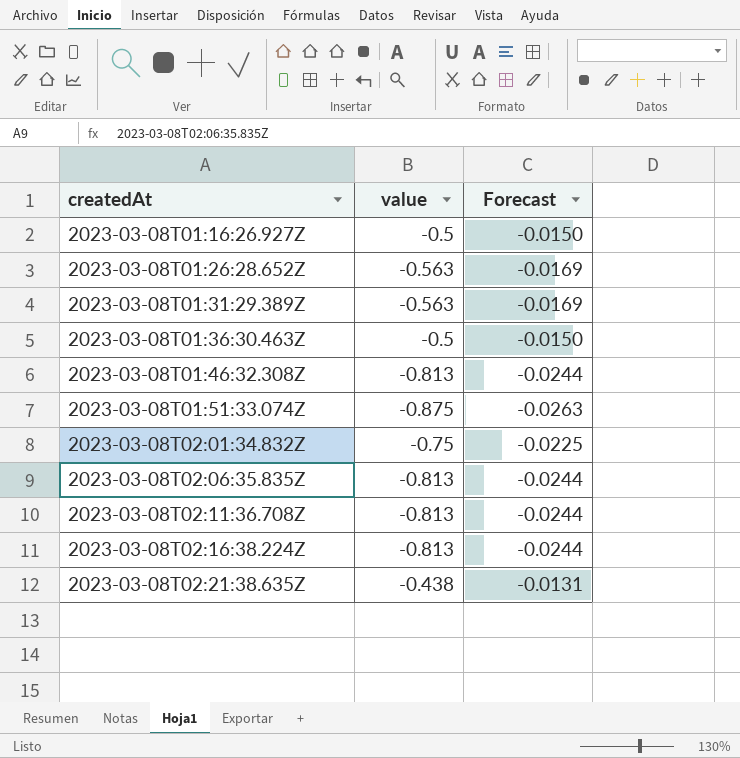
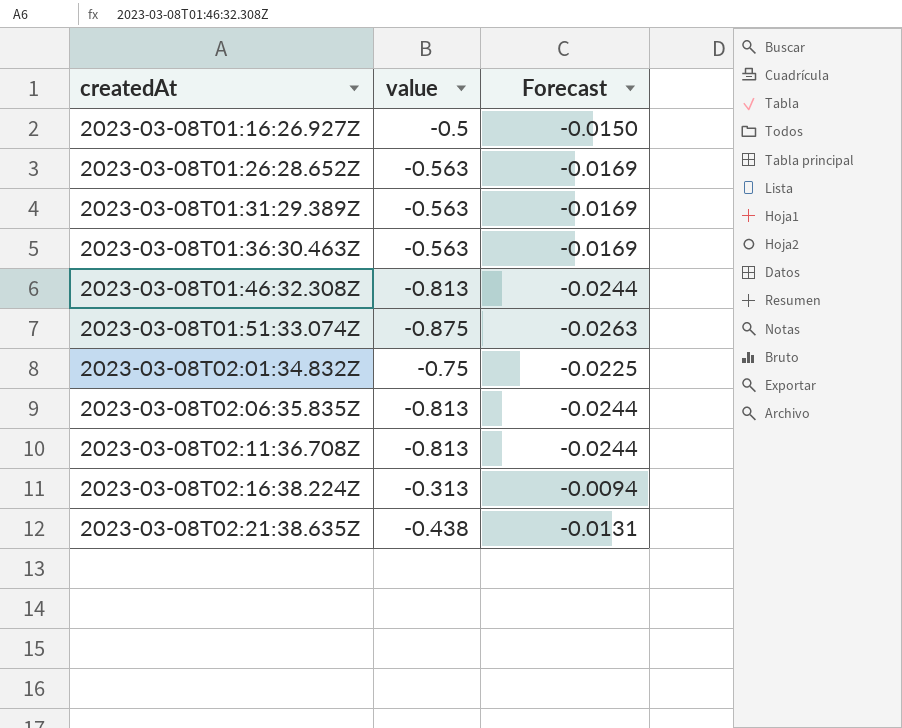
2023-03-08T01:36:30.463Z | value: -0.5 -> -0.563
2023-03-08T01:36:30.463Z | Forecast: -0.0150 -> -0.0169
2023-03-08T02:16:38.224Z | value: -0.813 -> -0.313
2023-03-08T02:16:38.224Z | Forecast: -0.0244 -> -0.0094

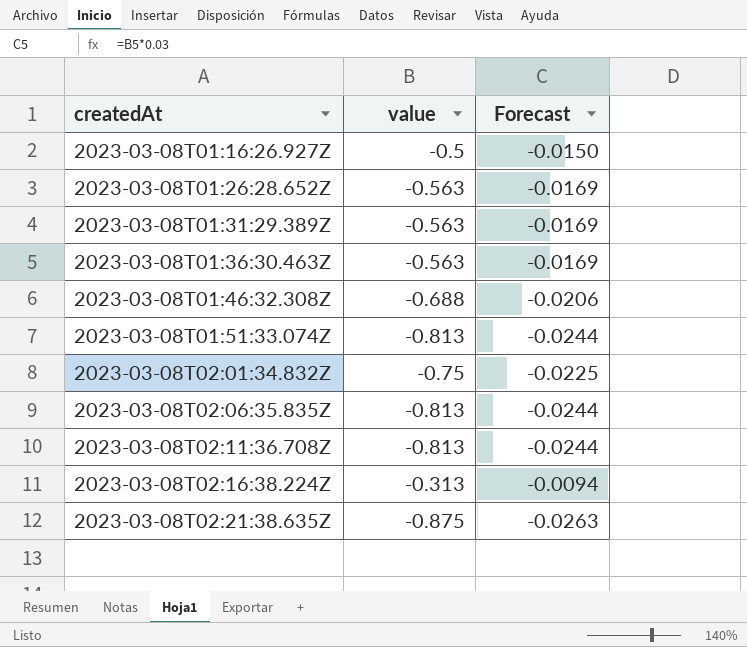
2023-03-08T01:46:32.308Z | value: -0.813 -> -0.688
2023-03-08T01:46:32.308Z | Forecast: -0.0244 -> -0.0206
2023-03-08T01:51:33.074Z | value: -0.875 -> -0.813
2023-03-08T01:51:33.074Z | Forecast: -0.0263 -> -0.0244
2023-03-08T02:21:38.635Z | value: -0.438 -> -0.875
2023-03-08T02:21:38.635Z | Forecast: -0.0131 -> -0.0263

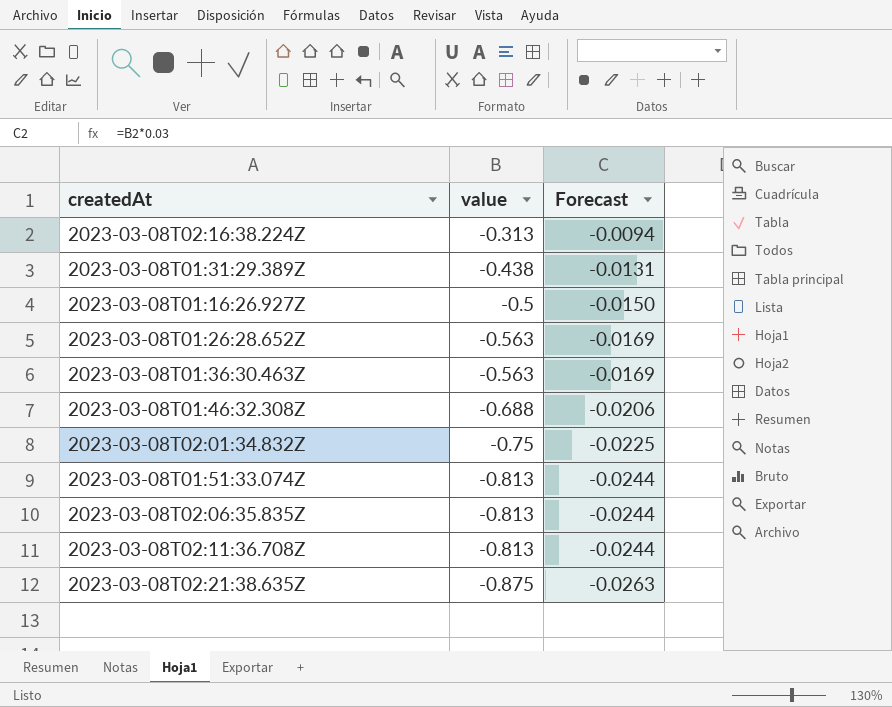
row order: createdAt ascending -> value descending
2023-03-08T01:31:29.389Z | value: -0.563 -> -0.438
2023-03-08T01:31:29.389Z | Forecast: -0.0169 -> -0.0131

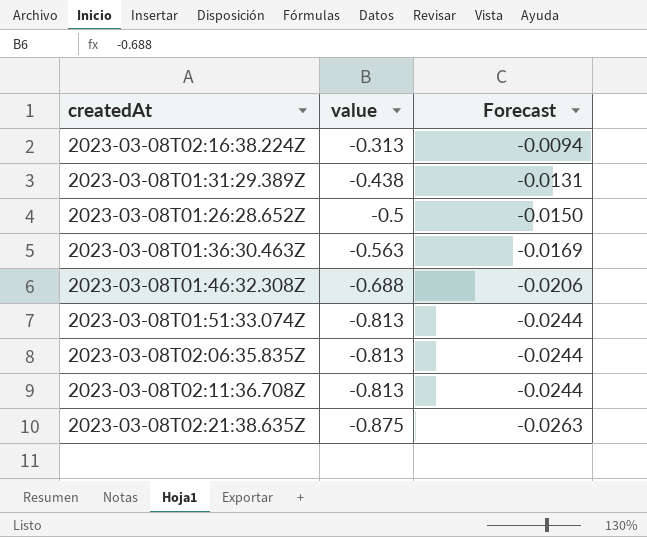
row 2023-03-08T01:16:26.927Z: -0.5 | -0.0150 -> none
row 2023-03-08T02:01:34.832Z: -0.75 | -0.0225 -> none
2023-03-08T01:26:28.652Z | value: -0.563 -> -0.5
2023-03-08T01:26:28.652Z | Forecast: -0.0169 -> -0.0150

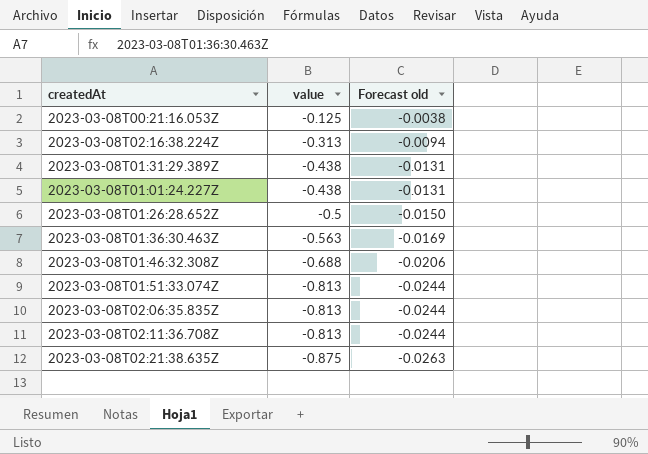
column name: Forecast -> Forecast old
row 2023-03-08T00:21:16.053Z: none -> -0.125 | -0.0038
row 2023-03-08T01:01:24.227Z: none -> -0.438 | -0.0131

